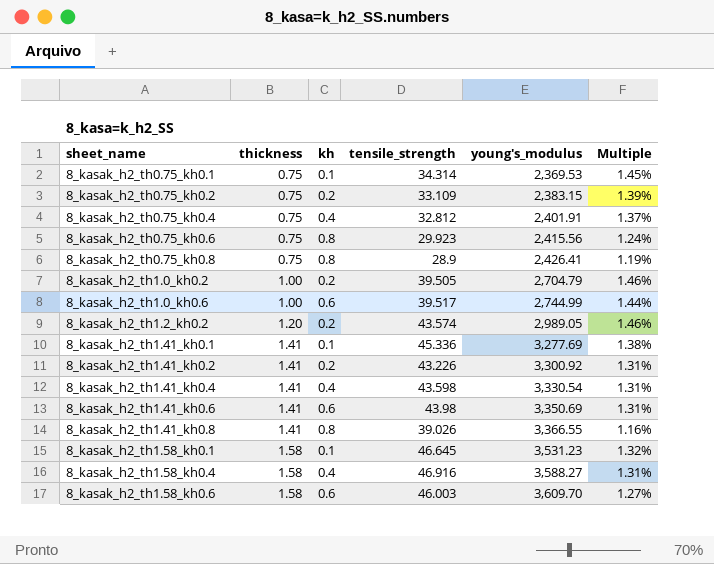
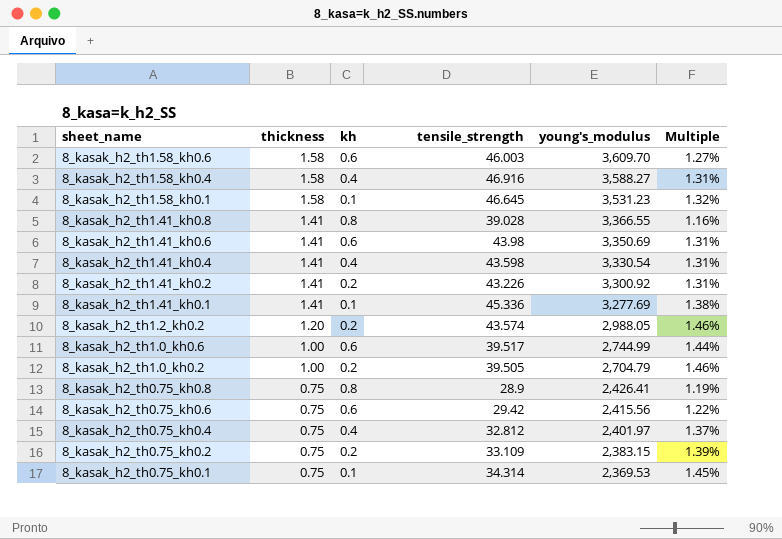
row order: sheet_name ascending -> sheet_name descending
8_kasak_h2_th1.41_kh0.8 | tensile_strength: 39.026 -> 39.028
8_kasak_h2_th1.2_kh0.2 | young's_modulus: 2,989.05 -> 2,988.05
8_kasak_h2_th0.75_kh0.6 | kh: 0.8 -> 0.6
8_kasak_h2_th0.75_kh0.6 | tensile_strength: 29.923 -> 29.42
8_kasak_h2_th0.75_kh0.6 | Multiple: 1.24% -> 1.22%
8_kasak_h2_th0.75_kh0.4 | young's_modulus: 2,401.91 -> 2,401.97

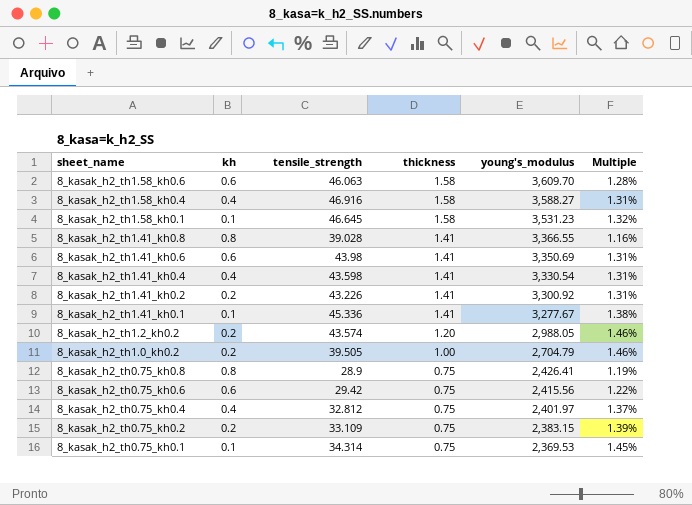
column thickness | position: 2 -> 4
row 8_kasak_h2_th1.0_kh0.6: 1.00 | 0.6 | 39.517 | 2,744.99 | 1.44% -> none
8_kasak_h2_th1.58_kh0.6 | tensile_strength: 46.003 -> 46.063
8_kasak_h2_th1.58_kh0.6 | Multiple: 1.27% -> 1.28%
8_kasak_h2_th1.41_kh0.1 | young's_modulus: 3,277.69 -> 3,277.67

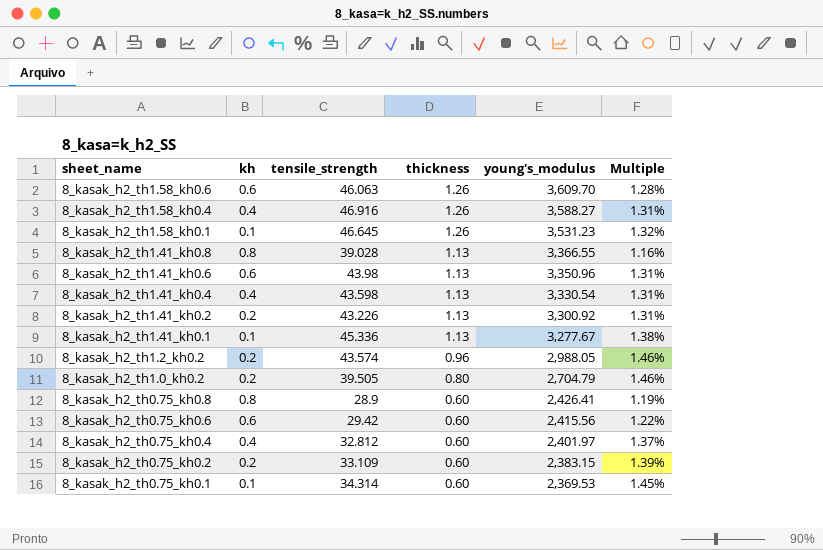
8_kasak_h2_th1.58_kh0.6 | thickness: 1.58 -> 1.26
8_kasak_h2_th1.58_kh0.4 | thickness: 1.58 -> 1.26
8_kasak_h2_th1.58_kh0.1 | thickness: 1.58 -> 1.26
8_kasak_h2_th1.41_kh0.8 | thickness: 1.41 -> 1.13
8_kasak_h2_th1.41_kh0.6 | thickness: 1.41 -> 1.13
8_kasak_h2_th1.41_kh0.6 | young's_modulus: 3,350.69 -> 3,350.96
8_kasak_h2_th1.41_kh0.4 | thickness: 1.41 -> 1.13
8_kasak_h2_th1.41_kh0.2 | thickness: 1.41 -> 1.13
8_kasak_h2_th1.41_kh0.1 | thickness: 1.41 -> 1.13
8_kasak_h2_th1.2_kh0.2 | thickness: 1.20 -> 0.96
8_kasak_h2_th1.0_kh0.2 | thickness: 1.00 -> 0.80
8_kasak_h2_th0.75_kh0.8 | thickness: 0.75 -> 0.60
8_kasak_h2_th0.75_kh0.6 | thickness: 0.75 -> 0.60
8_kasak_h2_th0.75_kh0.4 | thickness: 0.75 -> 0.60
8_kasak_h2_th0.75_kh0.2 | thickness: 0.75 -> 0.60
8_kasak_h2_th0.75_kh0.1 | thickness: 0.75 -> 0.60

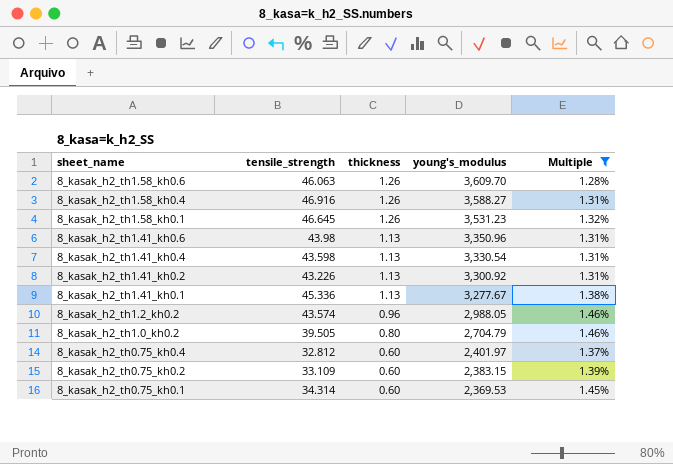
filter: none -> Multiple >= 1.28%
column kh | position: 2 -> none

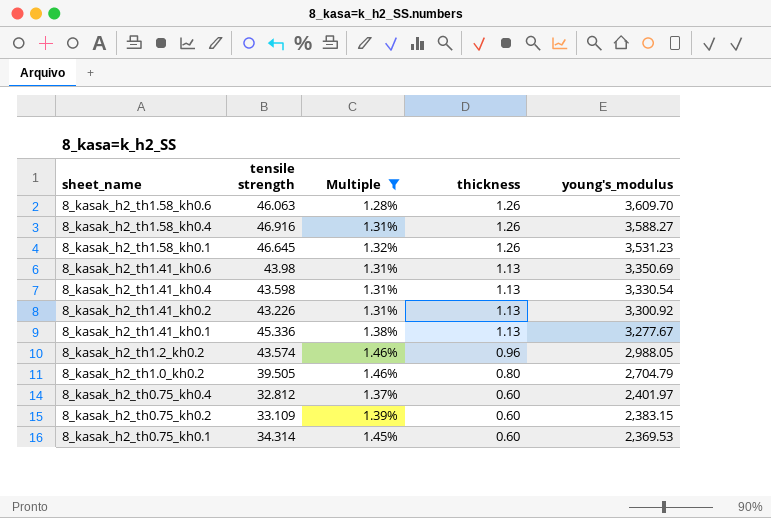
column name: tensile_strength -> tensile strength
column Multiple | position: 5 -> 3
8_kasak_h2_th1.41_kh0.6 | young's_modulus: 3,350.96 -> 3,350.69

